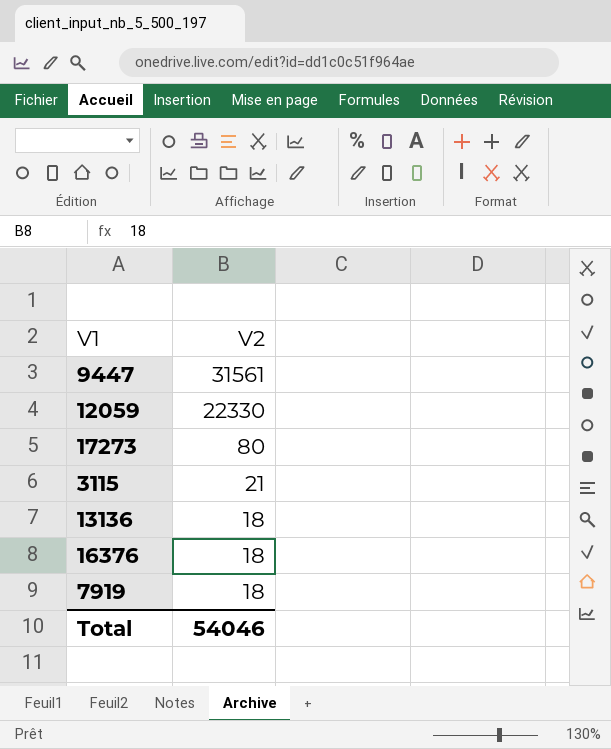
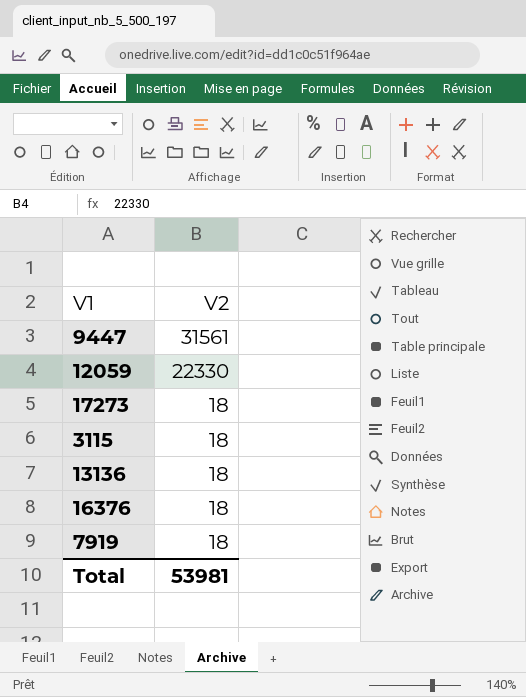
17273 | V2: 80 -> 18
3115 | V2: 21 -> 18
Total | V2: 54046 -> 53981

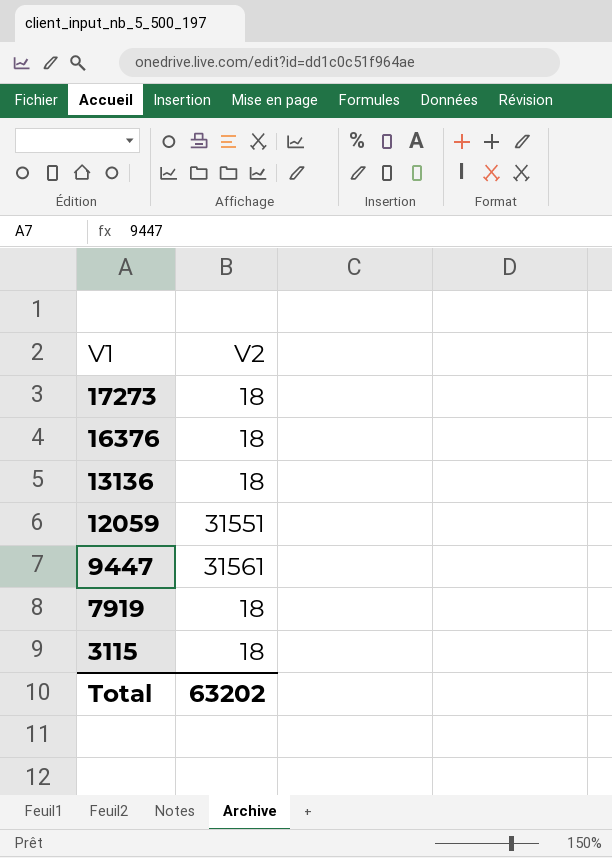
row order: V2 descending -> V1 descending
12059 | V2: 22330 -> 31551
Total | V2: 53981 -> 63202

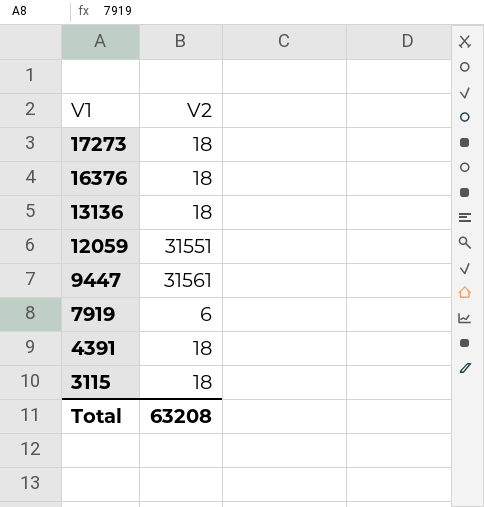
7919 | V2: 18 -> 6
row 4391: none -> 18
Total | V2: 63202 -> 63208

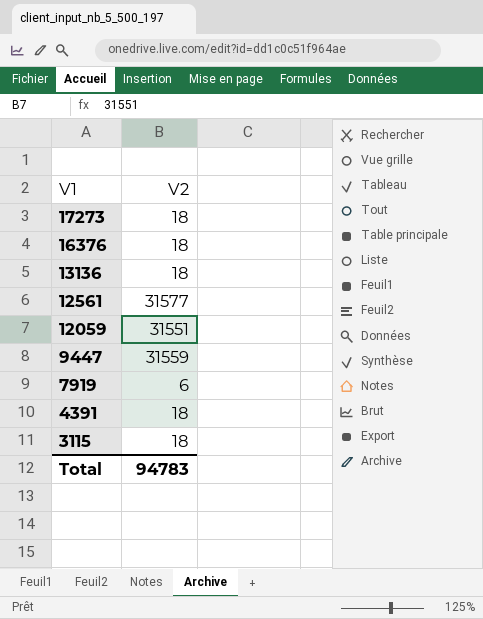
row 12561: none -> 31577
9447 | V2: 31561 -> 31559
Total | V2: 63208 -> 94783

